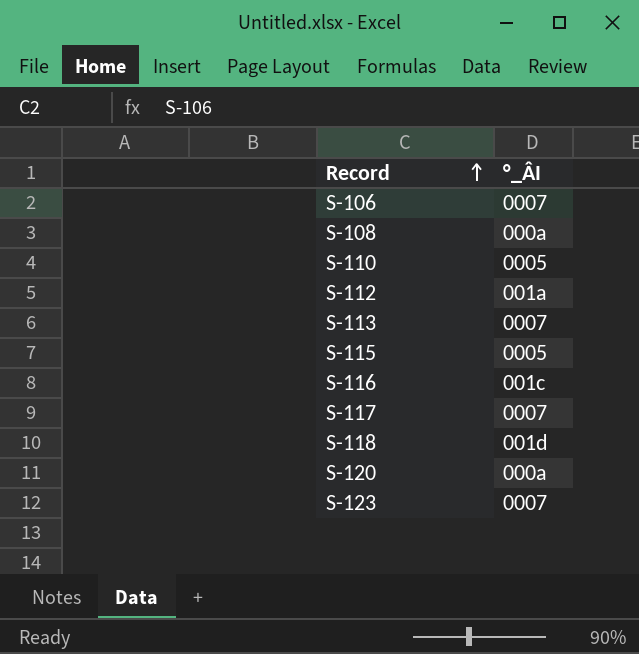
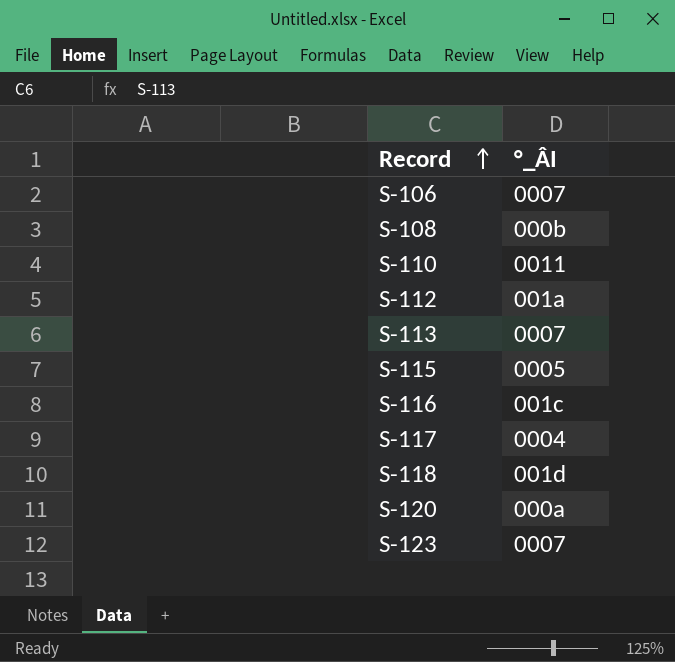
S-108 | °_ÂI: 000a -> 000b
S-110 | °_ÂI: 0005 -> 0011
S-117 | °_ÂI: 0007 -> 0004

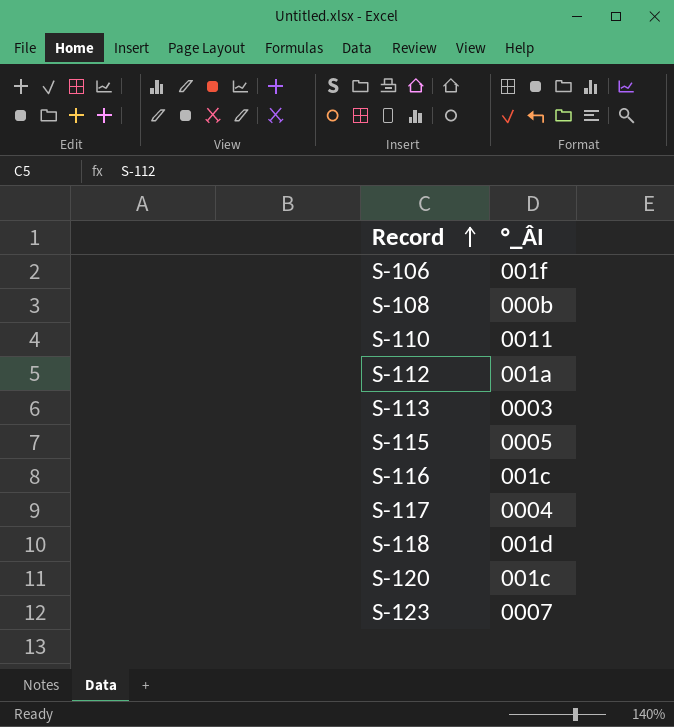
S-106 | °_ÂI: 0007 -> 001f
S-113 | °_ÂI: 0007 -> 0003
S-120 | °_ÂI: 000a -> 001c

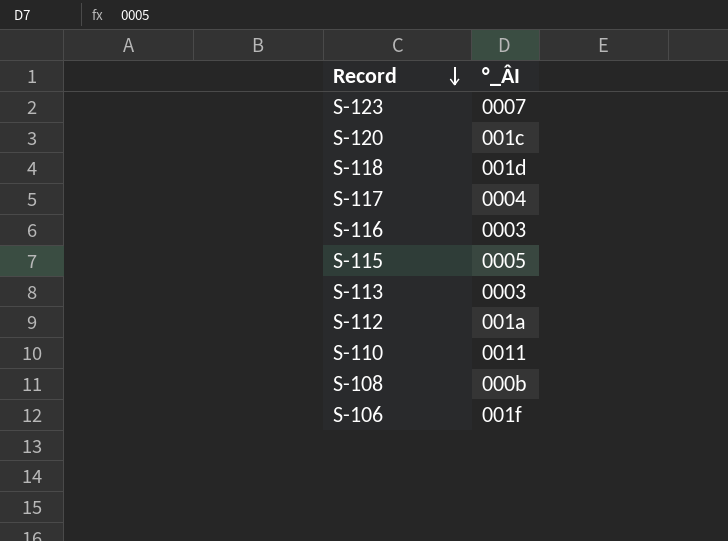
row order: Record ascending -> Record descending
S-116 | °_ÂI: 001c -> 0003

